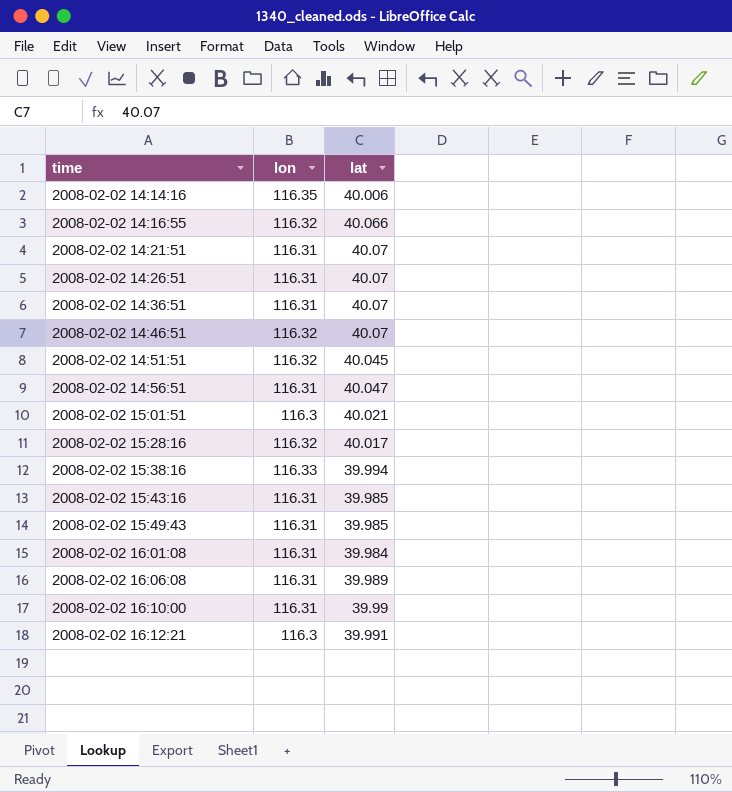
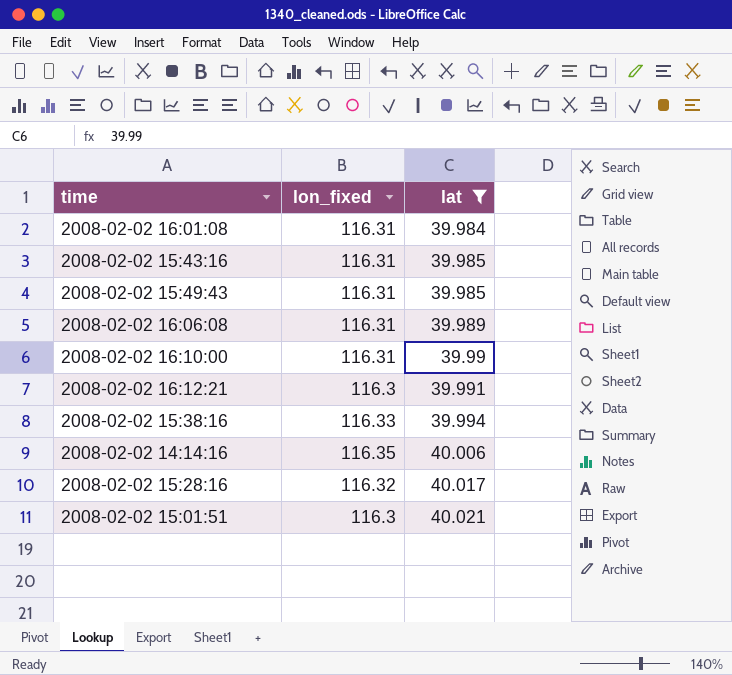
filter: none -> lat <= 40.021
row order: time ascending -> lat ascending
column name: lon -> lon_fixed

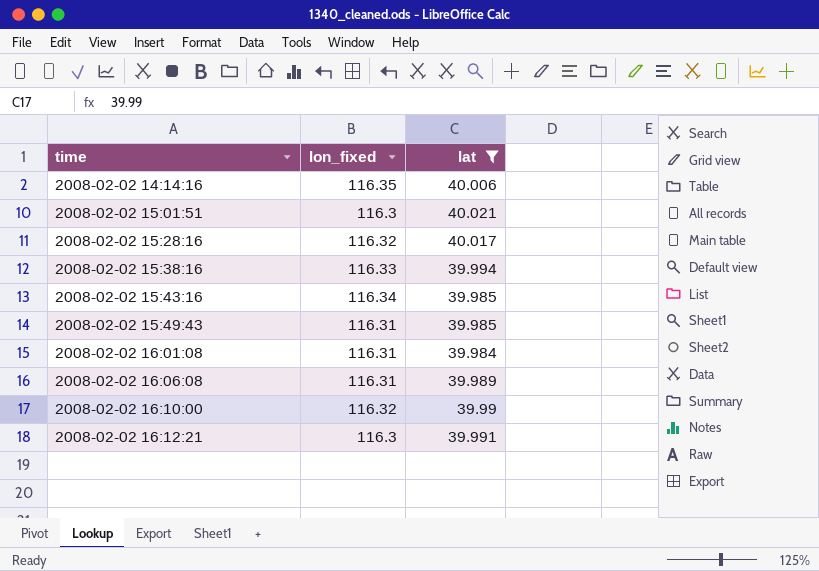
row order: lat ascending -> time ascending
2008-02-02 15:43:16 | lon_fixed: 116.31 -> 116.34
2008-02-02 16:10:00 | lon_fixed: 116.31 -> 116.32

